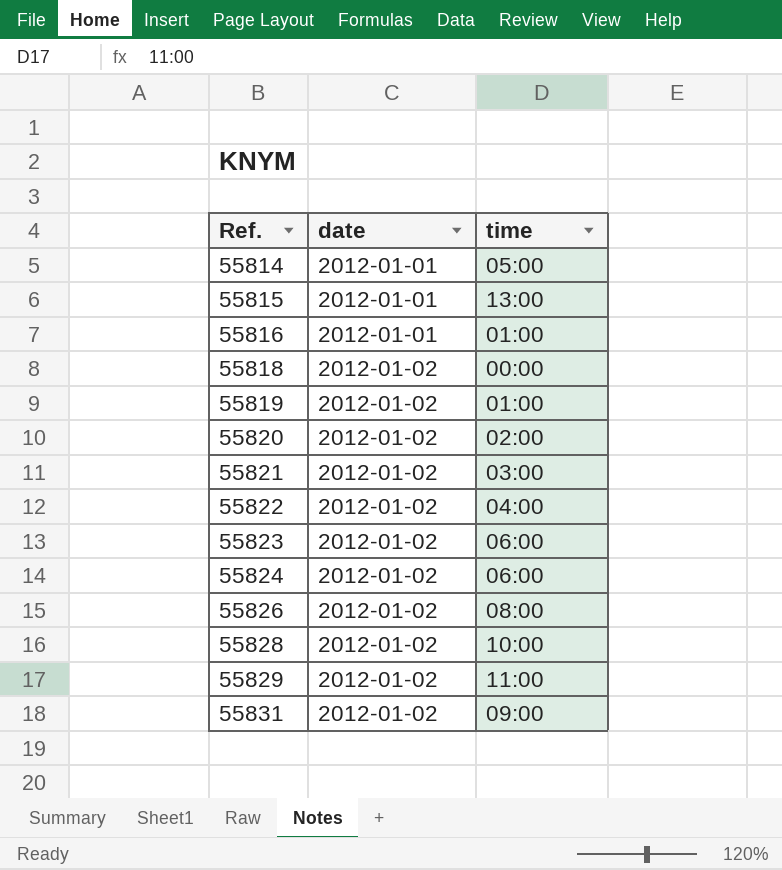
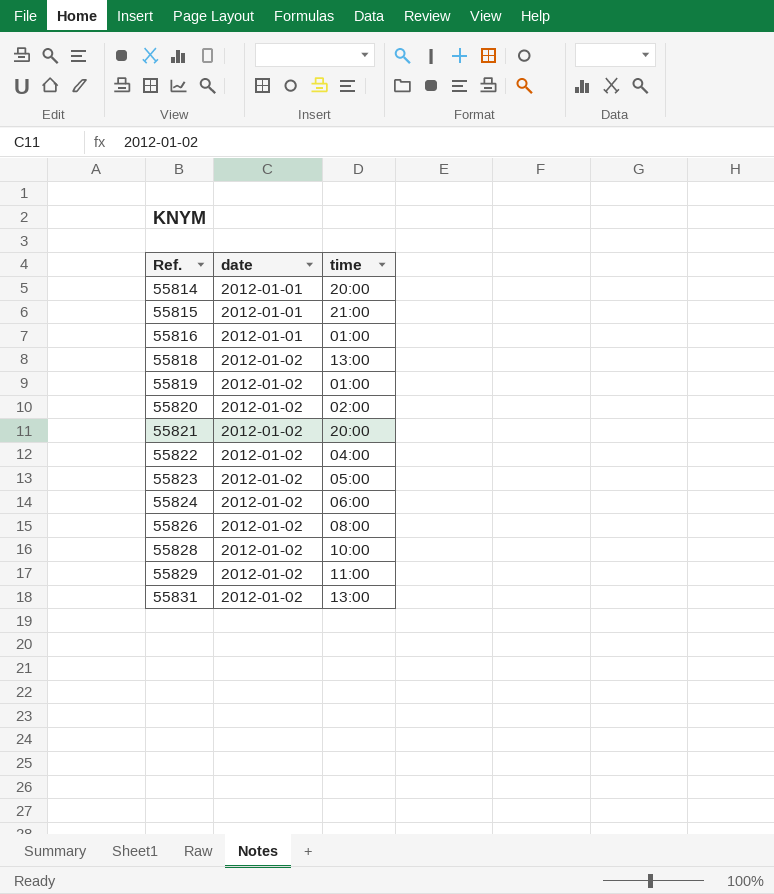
55814 | time: 05:00 -> 20:00
55815 | time: 13:00 -> 21:00
55818 | time: 00:00 -> 13:00
55821 | time: 03:00 -> 20:00
55823 | time: 06:00 -> 05:00
55831 | time: 09:00 -> 13:00

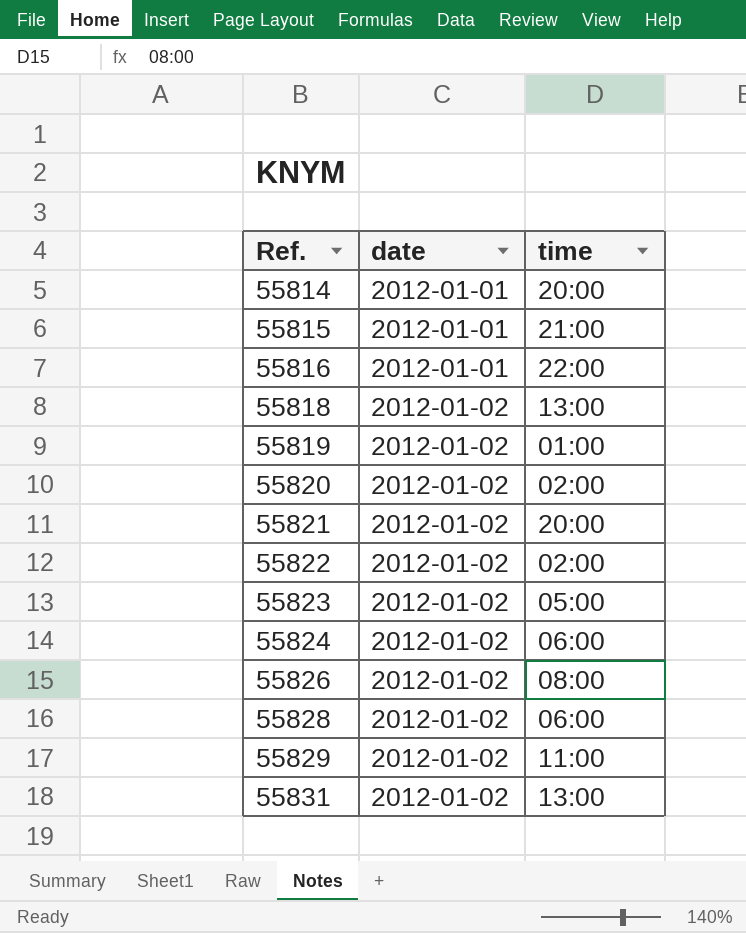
55816 | time: 01:00 -> 22:00
55822 | time: 04:00 -> 02:00
55828 | time: 10:00 -> 06:00

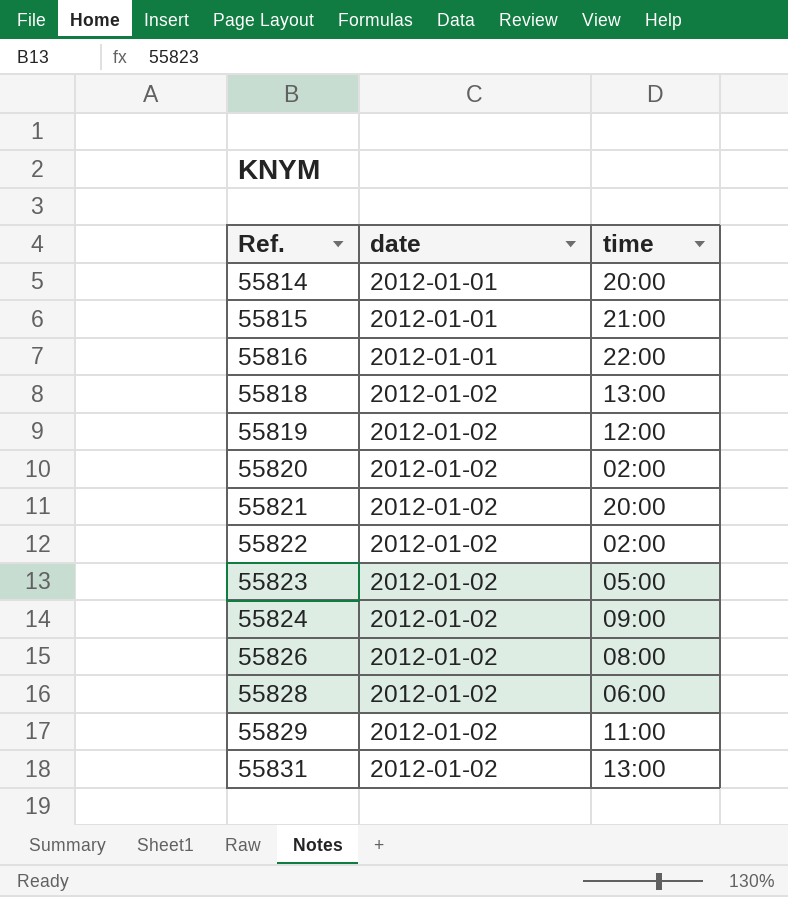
55819 | time: 01:00 -> 12:00
55824 | time: 06:00 -> 09:00

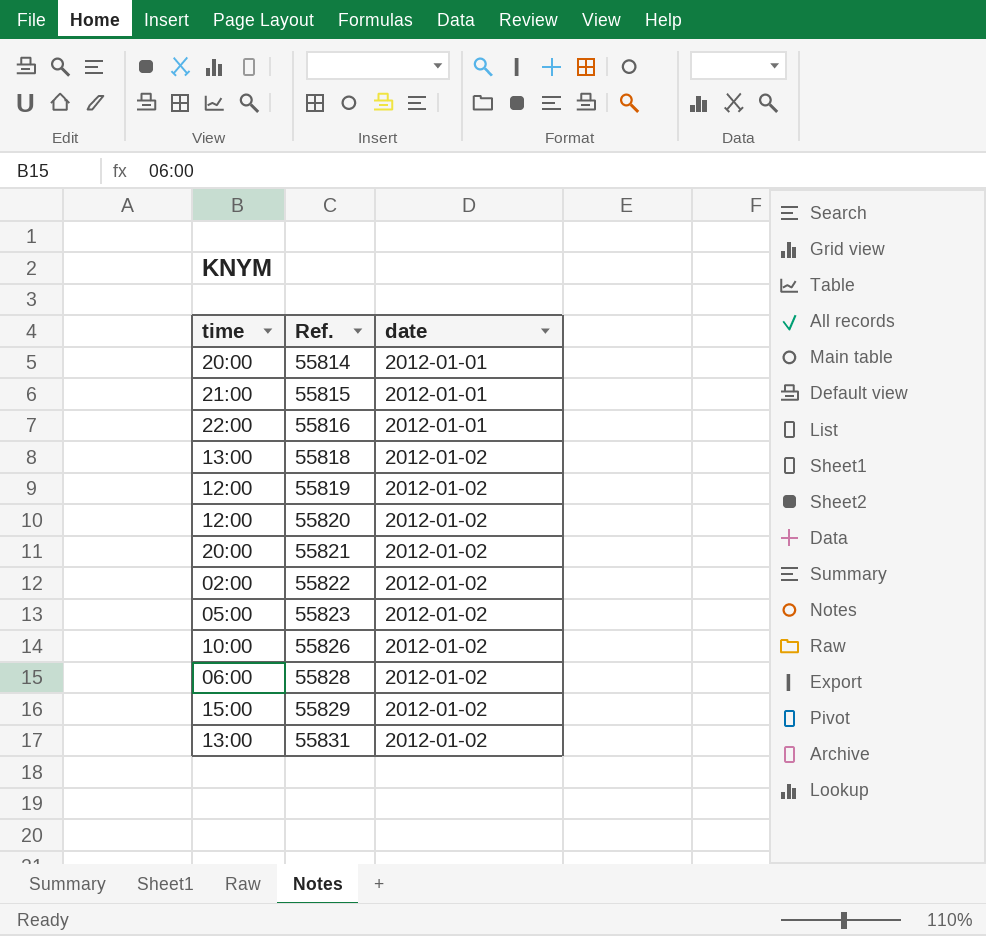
column time | position: 3 -> 1
row 55824: 2012-01-02 | 09:00 -> none
55820 | time: 02:00 -> 12:00
55826 | time: 08:00 -> 10:00
55829 | time: 11:00 -> 15:00

